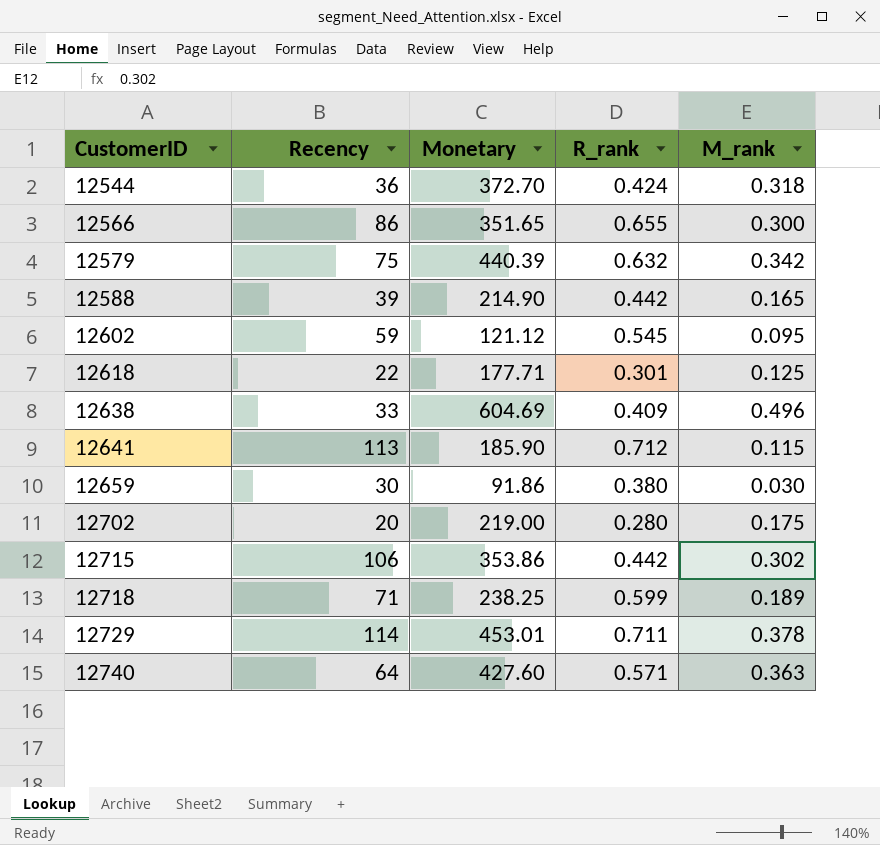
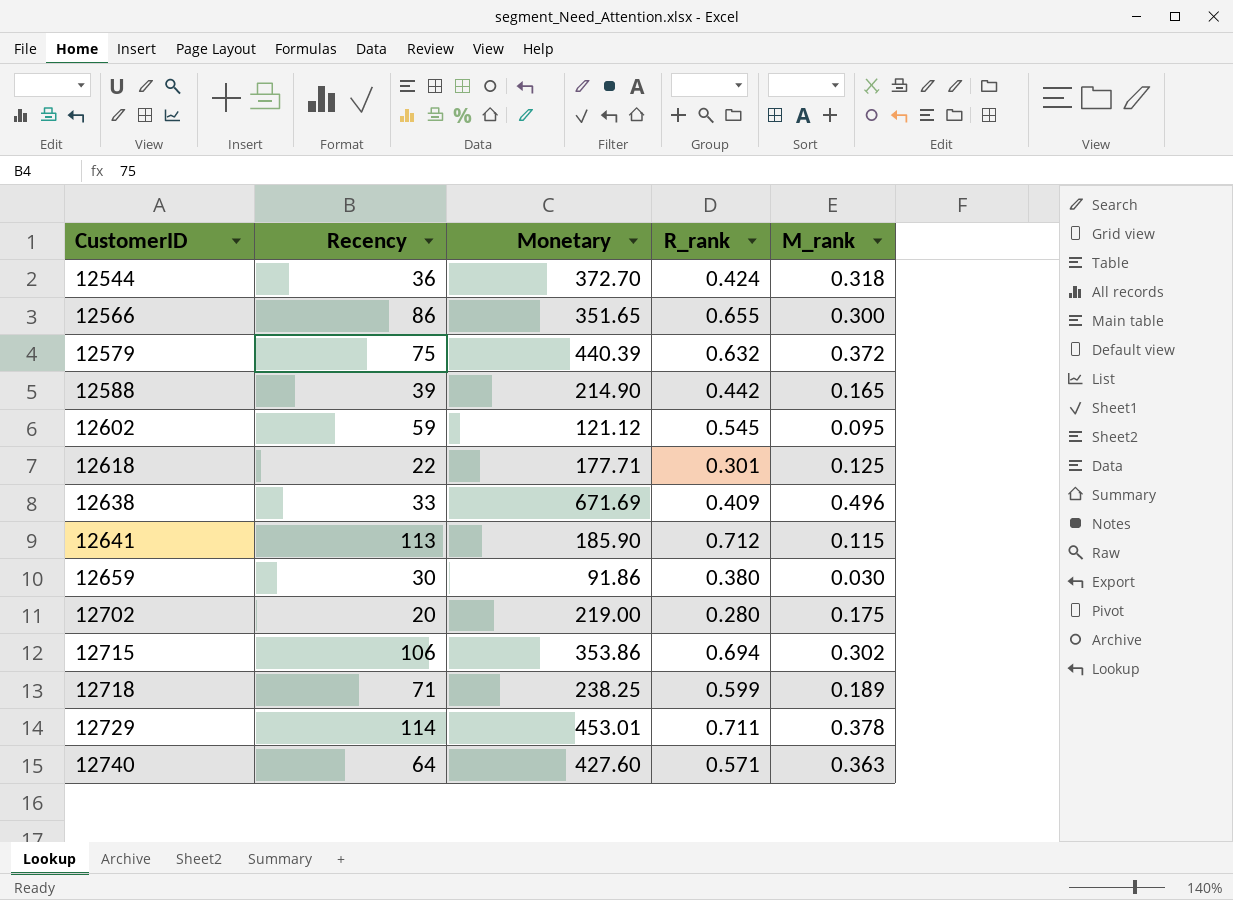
12579 | M_rank: 0.342 -> 0.372
12638 | Monetary: 604.69 -> 671.69
12715 | R_rank: 0.442 -> 0.694

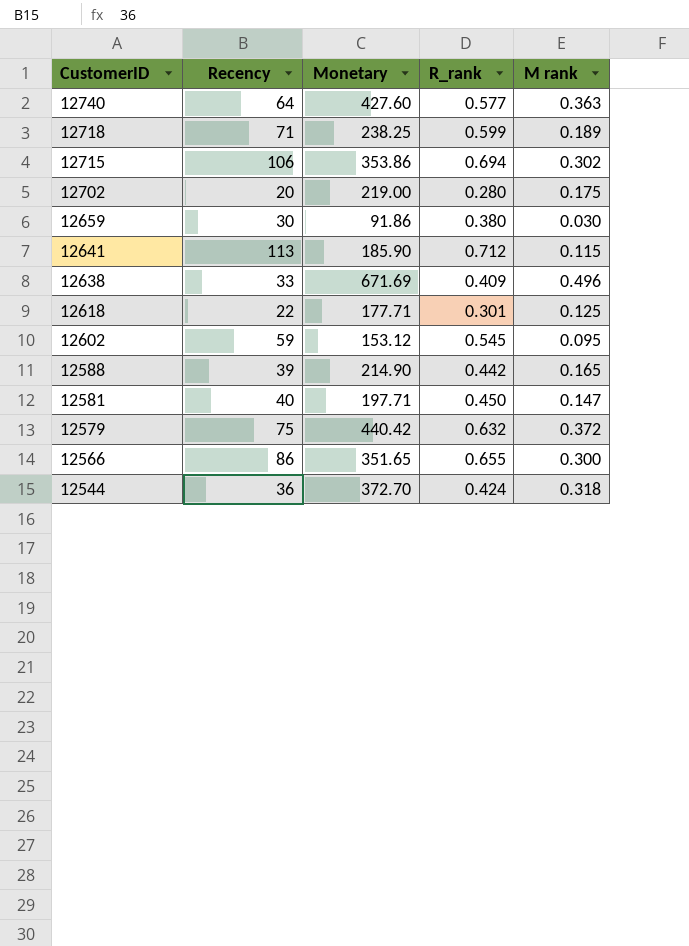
row order: CustomerID ascending -> CustomerID descending
column name: M_rank -> M rank
row 12729: 114 | 453.01 | 0.711 | 0.378 -> none
12740 | R_rank: 0.571 -> 0.577
12602 | Monetary: 121.12 -> 153.12
row 12581: none -> 40 | 197.71 | 0.450 | 0.147
12579 | Monetary: 440.39 -> 440.42

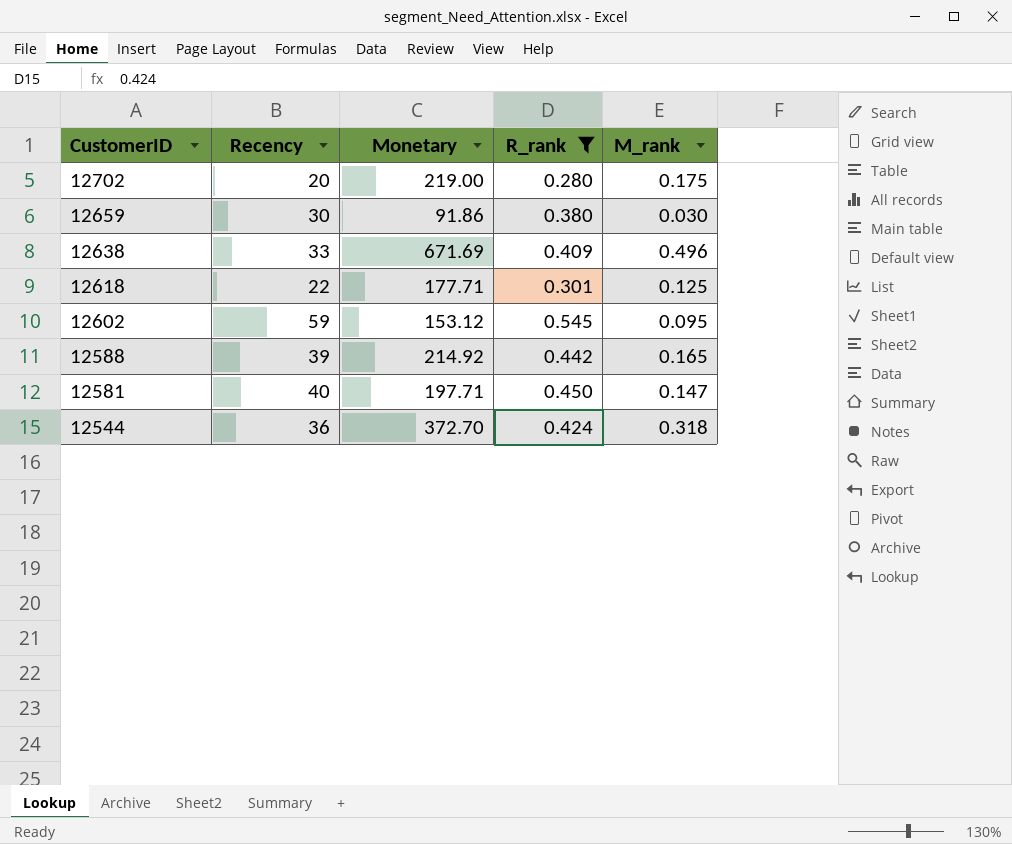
filter: none -> R_rank <= 0.545
column name: M rank -> M_rank
12588 | Monetary: 214.90 -> 214.92

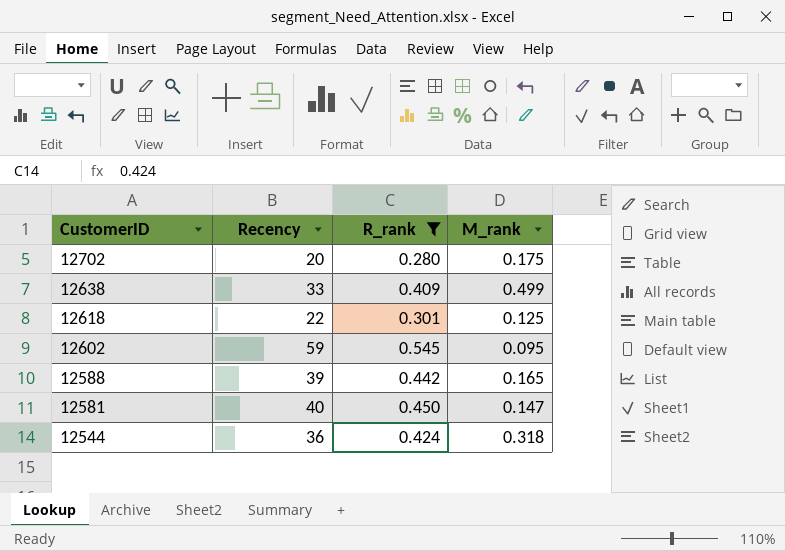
column Monetary | position: 3 -> none
row 12659: 30 | 91.86 | 0.380 | 0.030 -> none
12638 | M_rank: 0.496 -> 0.499

